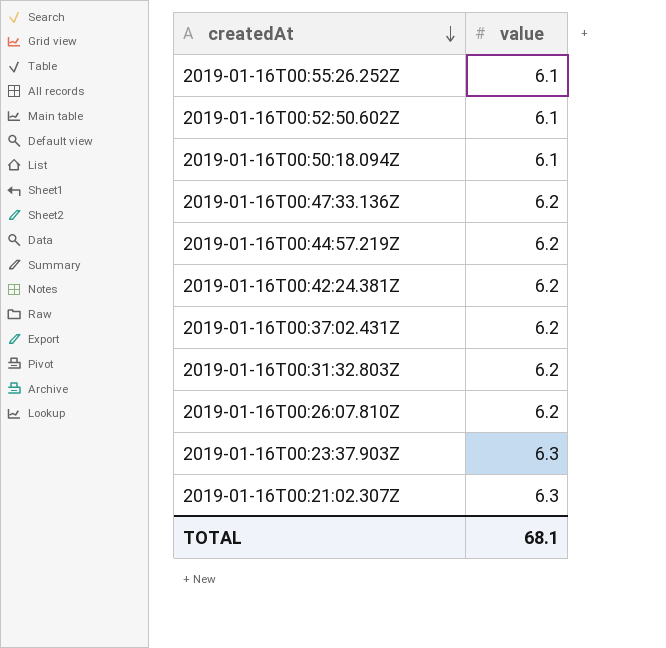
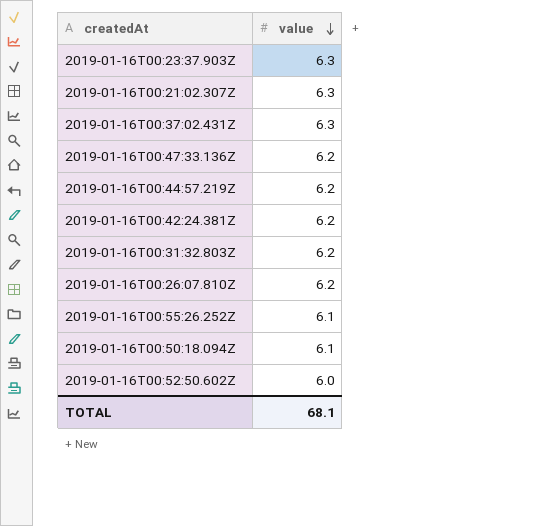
row order: createdAt descending -> value descending
2019-01-16T00:37:02.431Z | value: 6.2 -> 6.3
2019-01-16T00:52:50.602Z | value: 6.1 -> 6.0

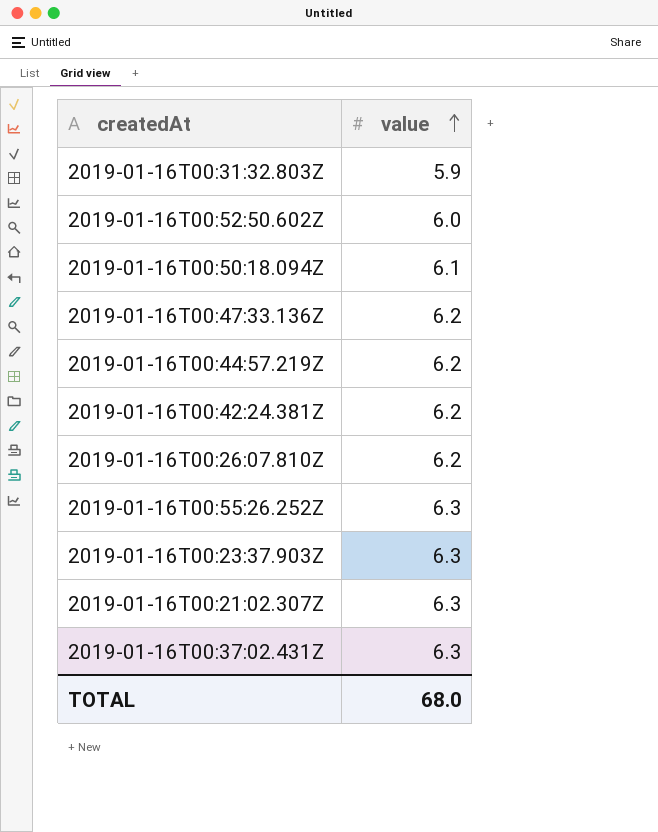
row order: value descending -> value ascending
2019-01-16T00:31:32.803Z | value: 6.2 -> 5.9
2019-01-16T00:55:26.252Z | value: 6.1 -> 6.3
TOTAL | value: 68.1 -> 68.0

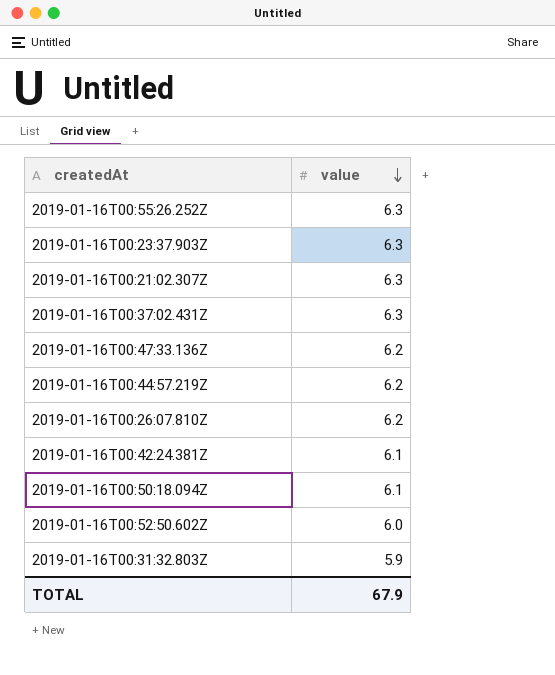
row order: value ascending -> value descending
2019-01-16T00:42:24.381Z | value: 6.2 -> 6.1
TOTAL | value: 68.0 -> 67.9

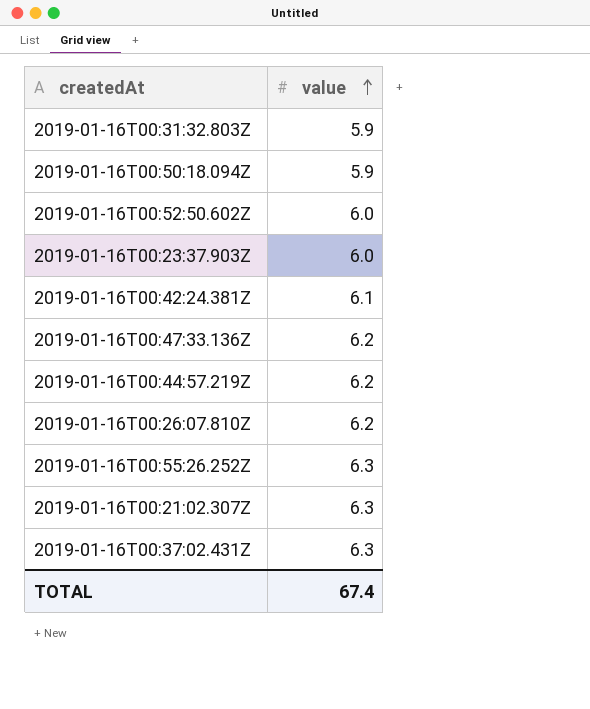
row order: value descending -> value ascending
2019-01-16T00:50:18.094Z | value: 6.1 -> 5.9
2019-01-16T00:23:37.903Z | value: 6.3 -> 6.0
TOTAL | value: 67.9 -> 67.4

